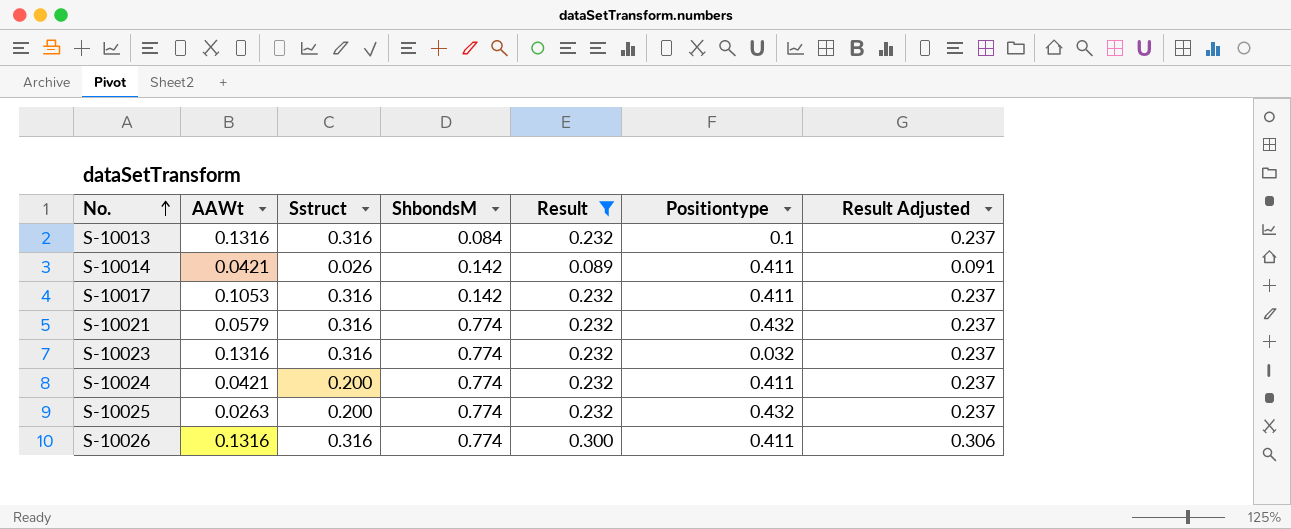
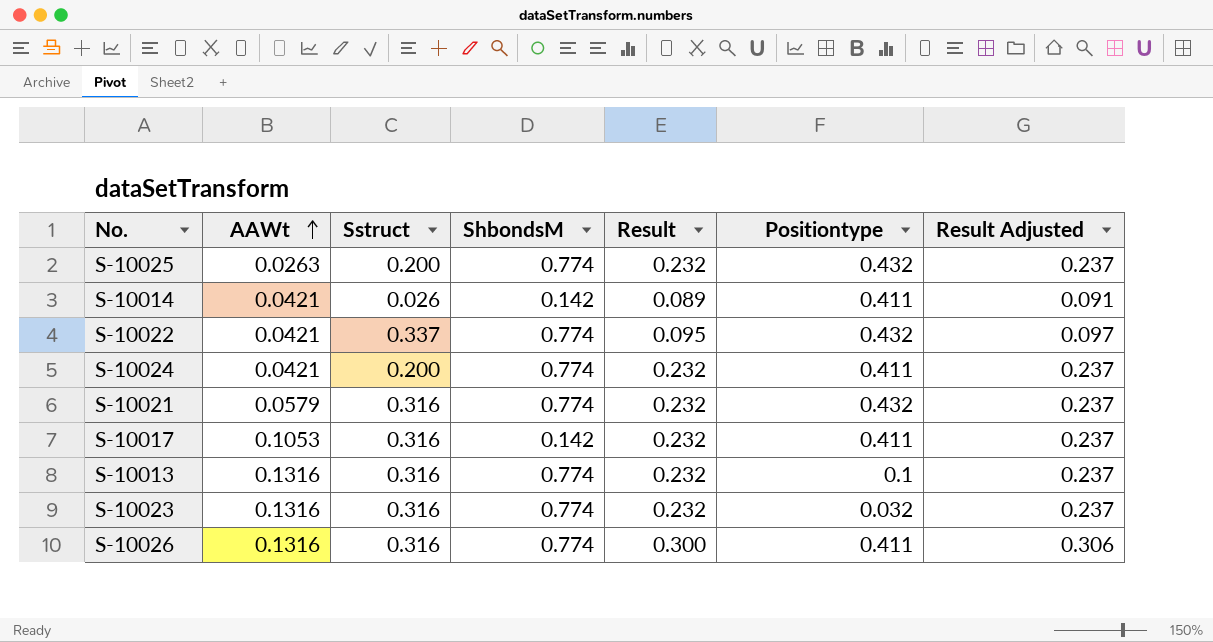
filter: Result != 0.095 -> none
row order: No. ascending -> AAWt ascending
S-10013 | ShbondsM: 0.084 -> 0.774

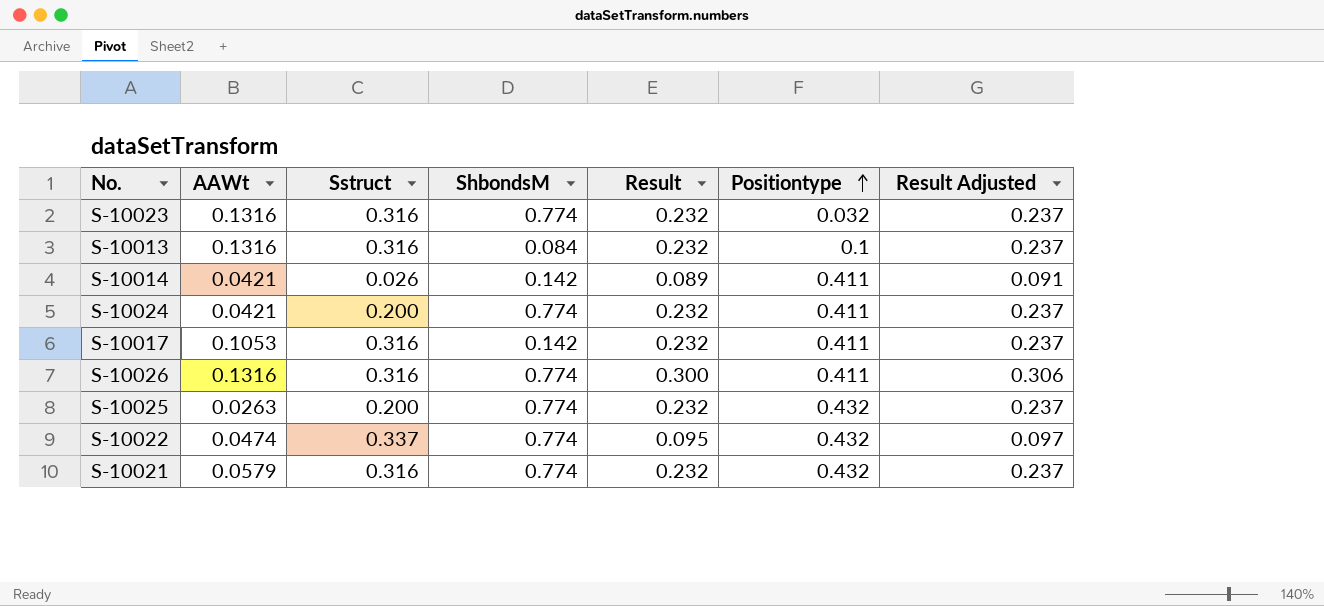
row order: AAWt ascending -> Positiontype ascending
S-10013 | ShbondsM: 0.774 -> 0.084
S-10022 | AAWt: 0.0421 -> 0.0474

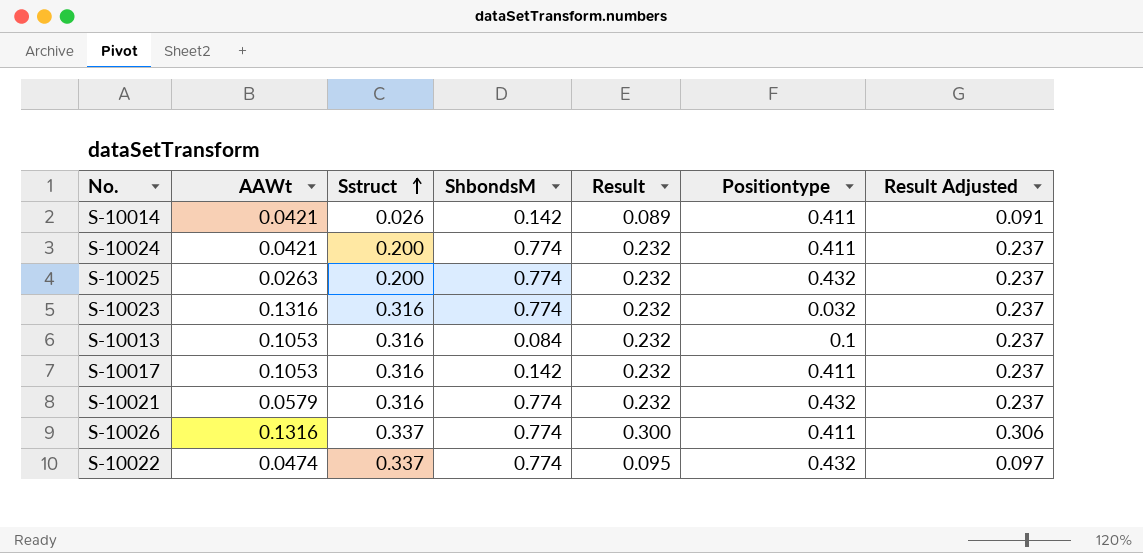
row order: Positiontype ascending -> Sstruct ascending
S-10013 | AAWt: 0.1316 -> 0.1053
S-10026 | Sstruct: 0.316 -> 0.337

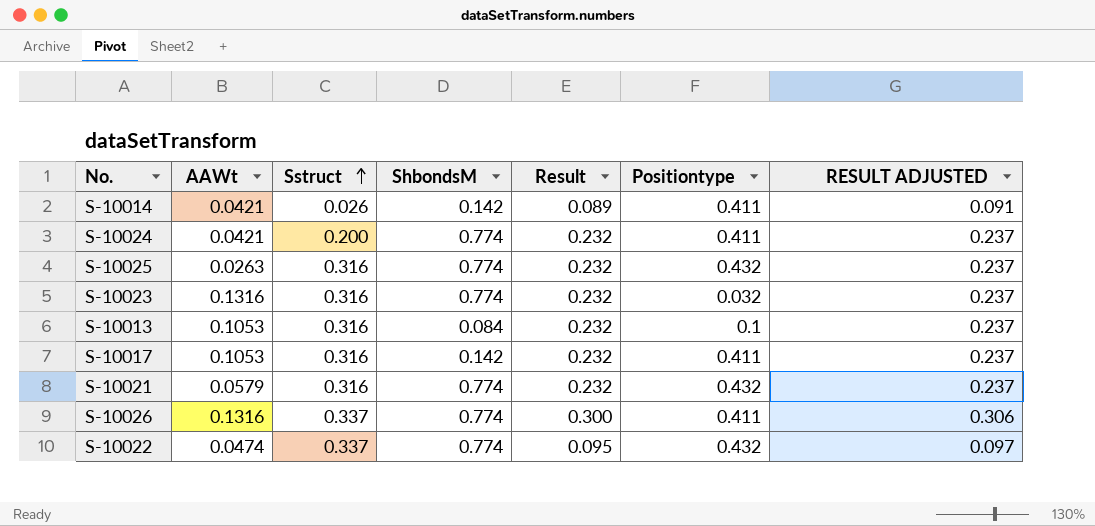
column name: Result Adjusted -> RESULT ADJUSTED
S-10025 | Sstruct: 0.200 -> 0.316

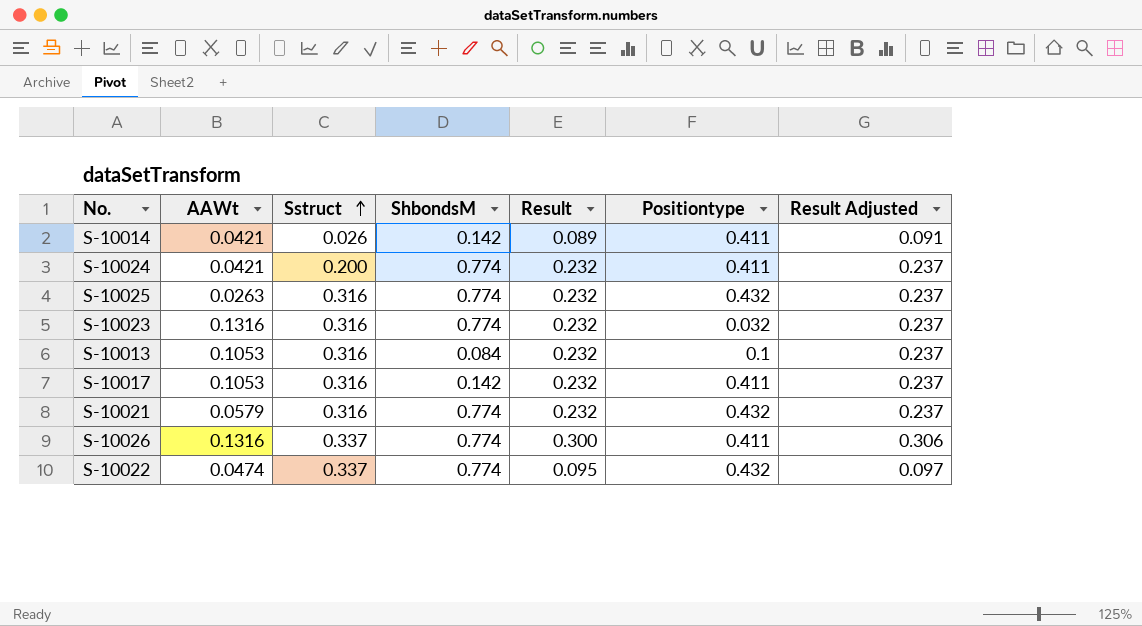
column name: RESULT ADJUSTED -> Result Adjusted

